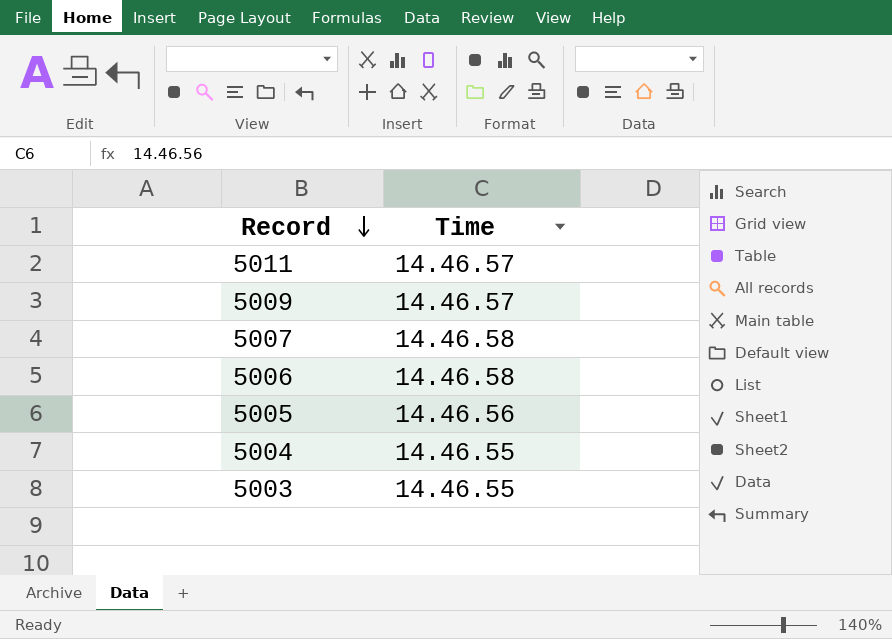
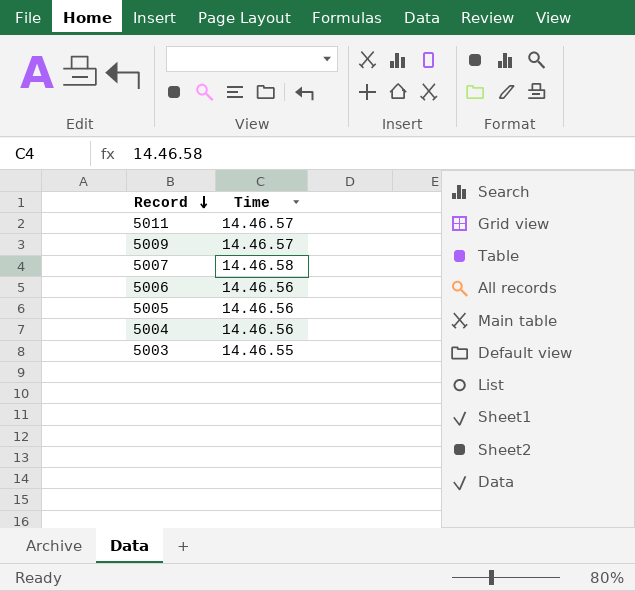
5006 | Time: 14.46.58 -> 14.46.56
5004 | Time: 14.46.55 -> 14.46.56

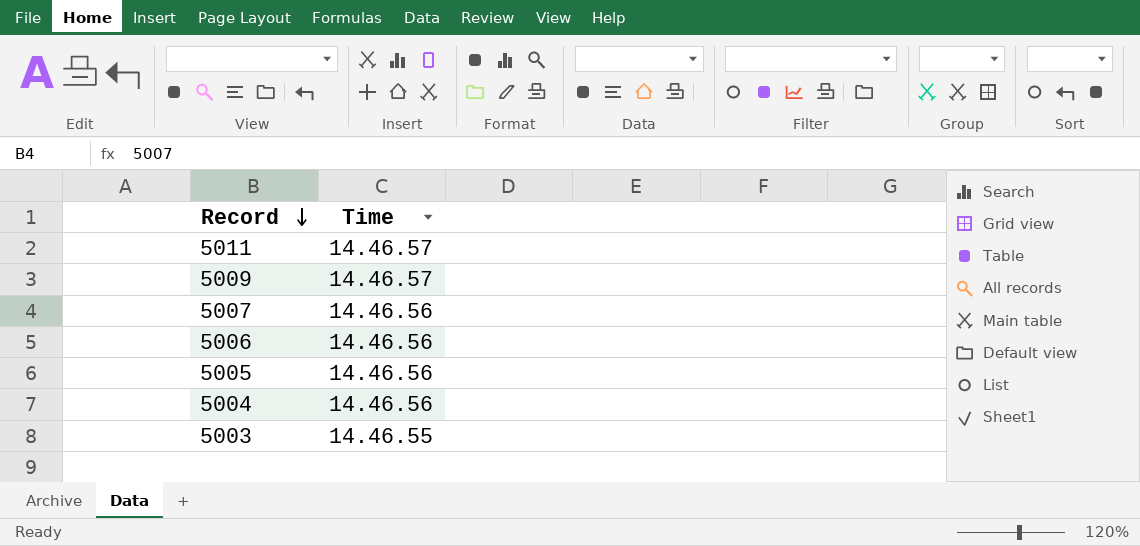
5007 | Time: 14.46.58 -> 14.46.56

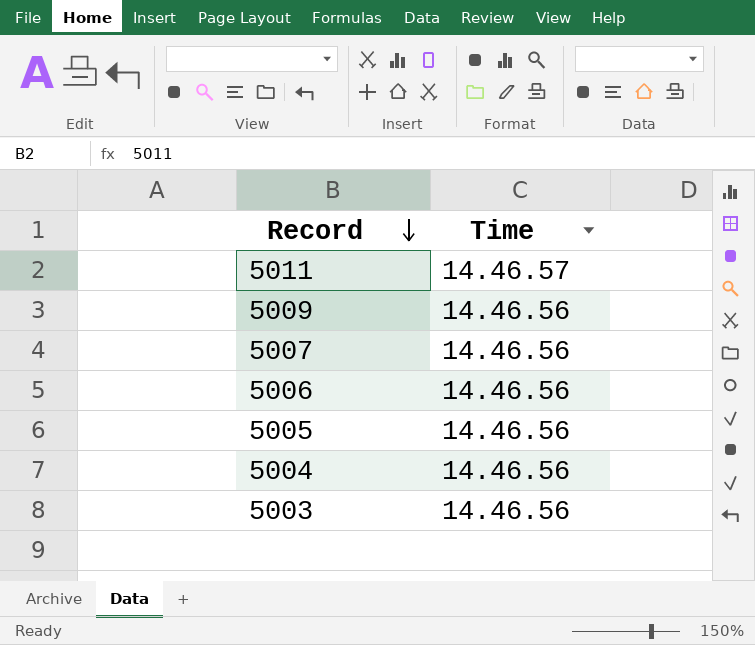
5009 | Time: 14.46.57 -> 14.46.56
5003 | Time: 14.46.55 -> 14.46.56

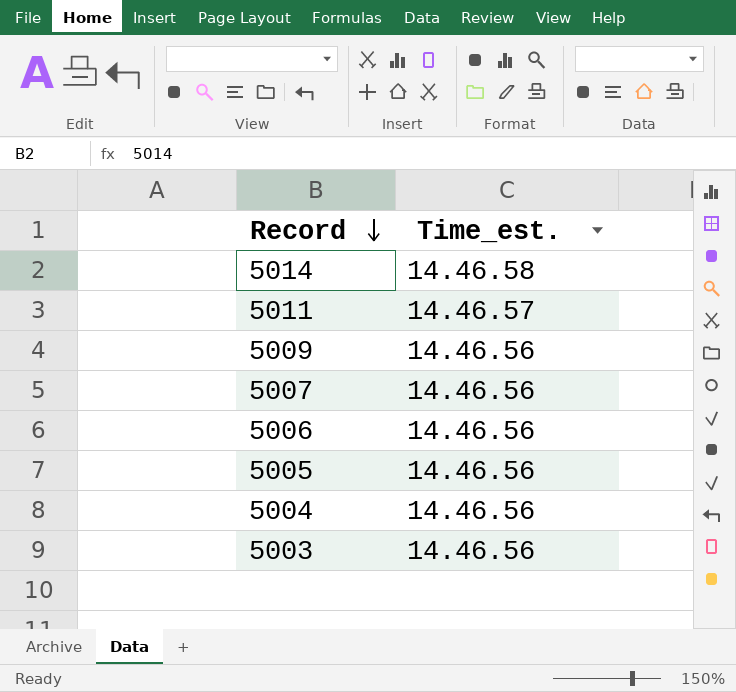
column name: Time -> Time_est.
row 5014: none -> 14.46.58

